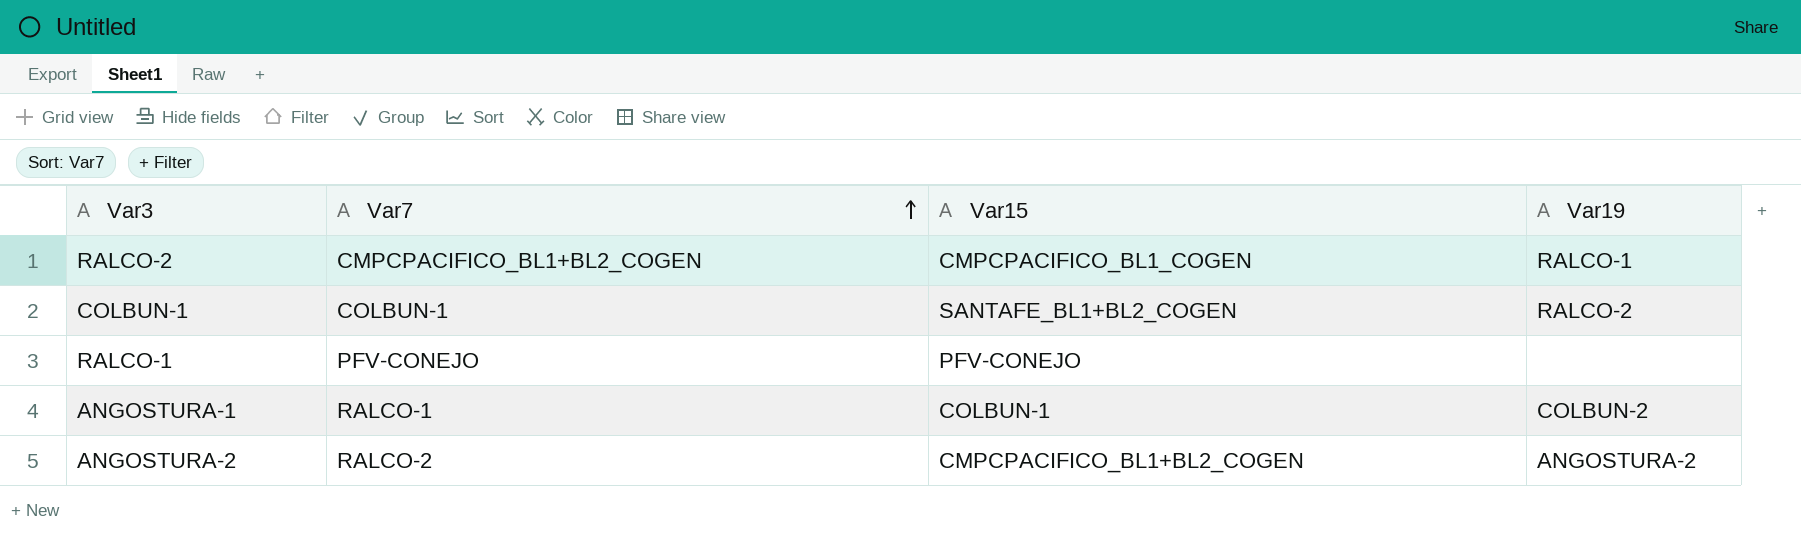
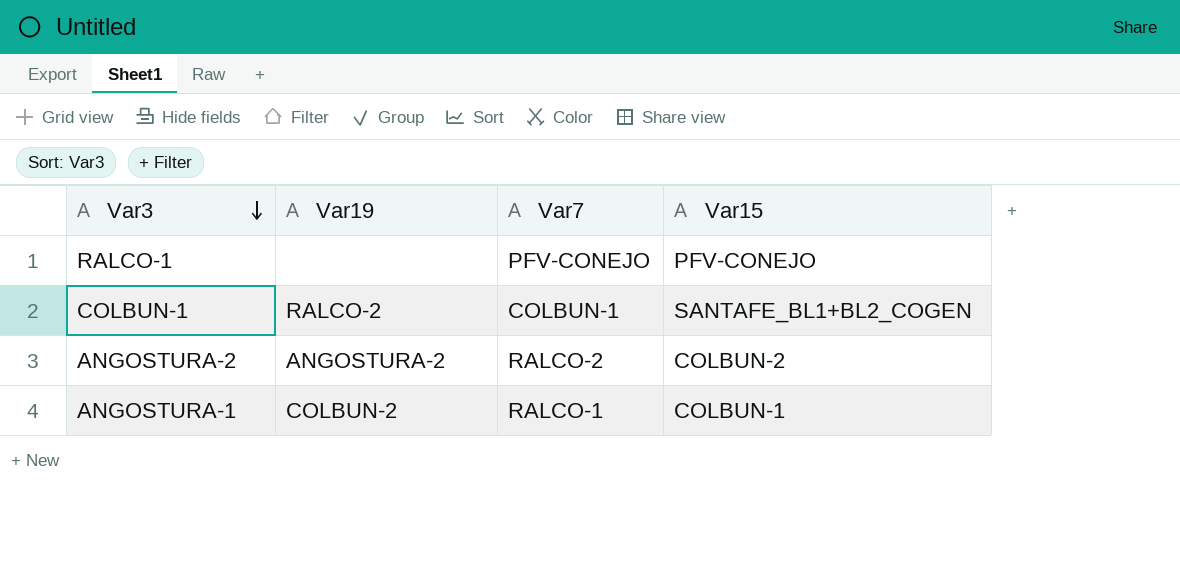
row order: Var7 ascending -> Var3 descending
column Var19 | position: 4 -> 2
row RALCO-2: CMPCPACIFICO_BL1+BL2_COGEN | CMPCPACIFICO_BL1_COGEN | RALCO-1 -> none
ANGOSTURA-2 | Var15: CMPCPACIFICO_BL1+BL2_COGEN -> COLBUN-2

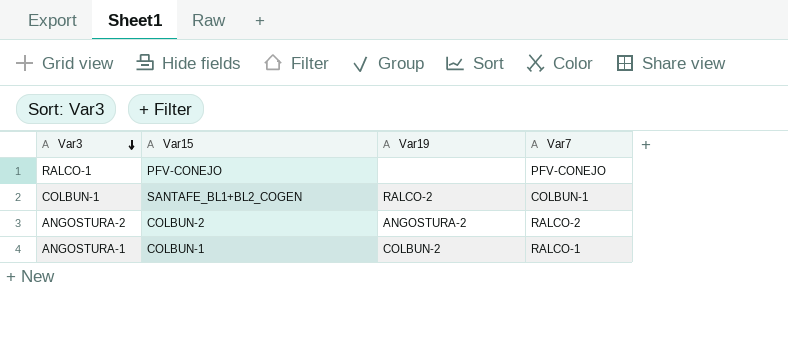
column Var15 | position: 4 -> 2

